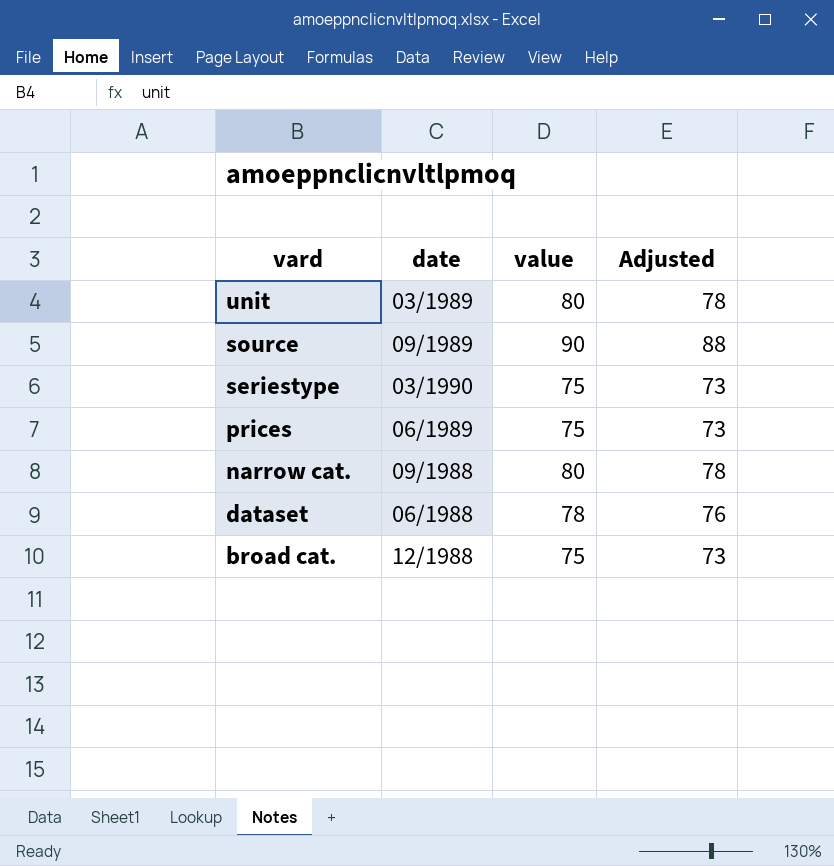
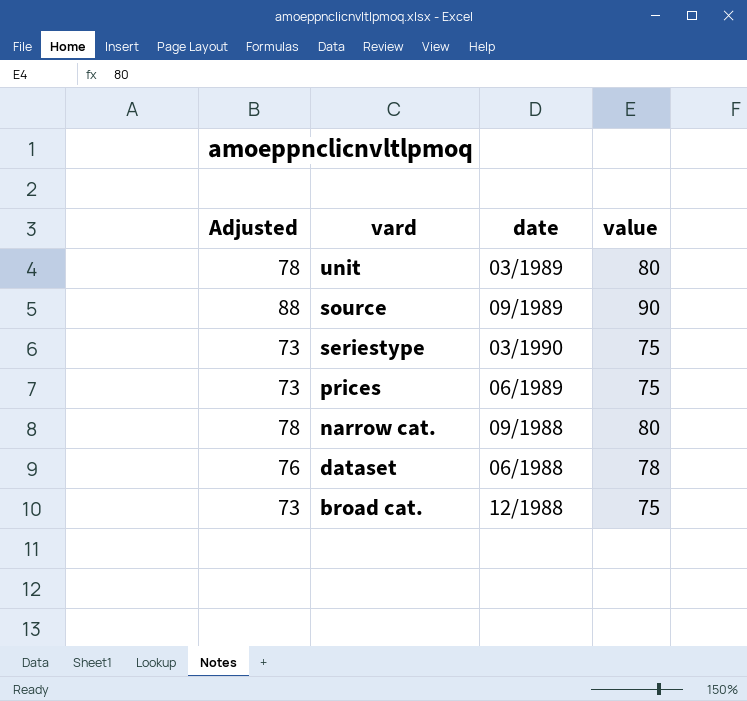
column Adjusted | position: 4 -> 1

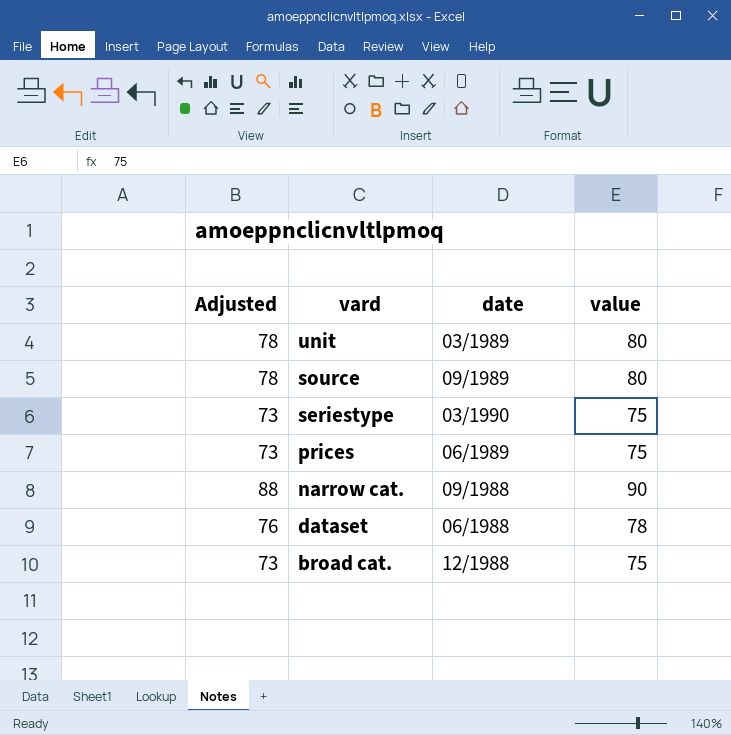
source | Adjusted: 88 -> 78
source | value: 90 -> 80
narrow cat. | Adjusted: 78 -> 88
narrow cat. | value: 80 -> 90

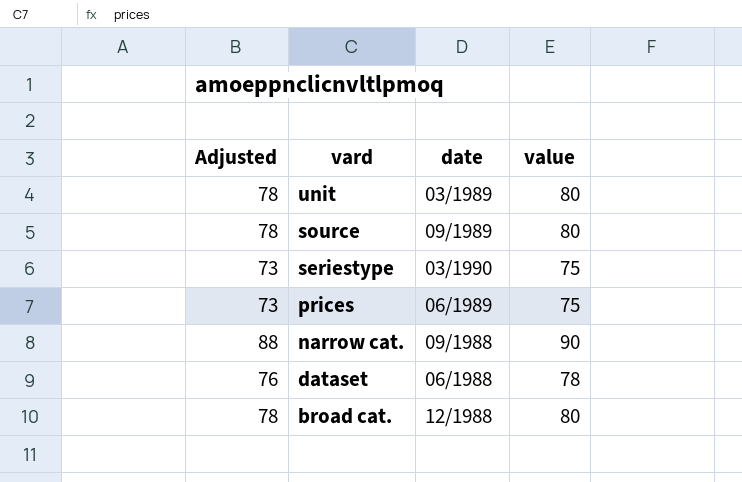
broad cat. | Adjusted: 73 -> 78
broad cat. | value: 75 -> 80

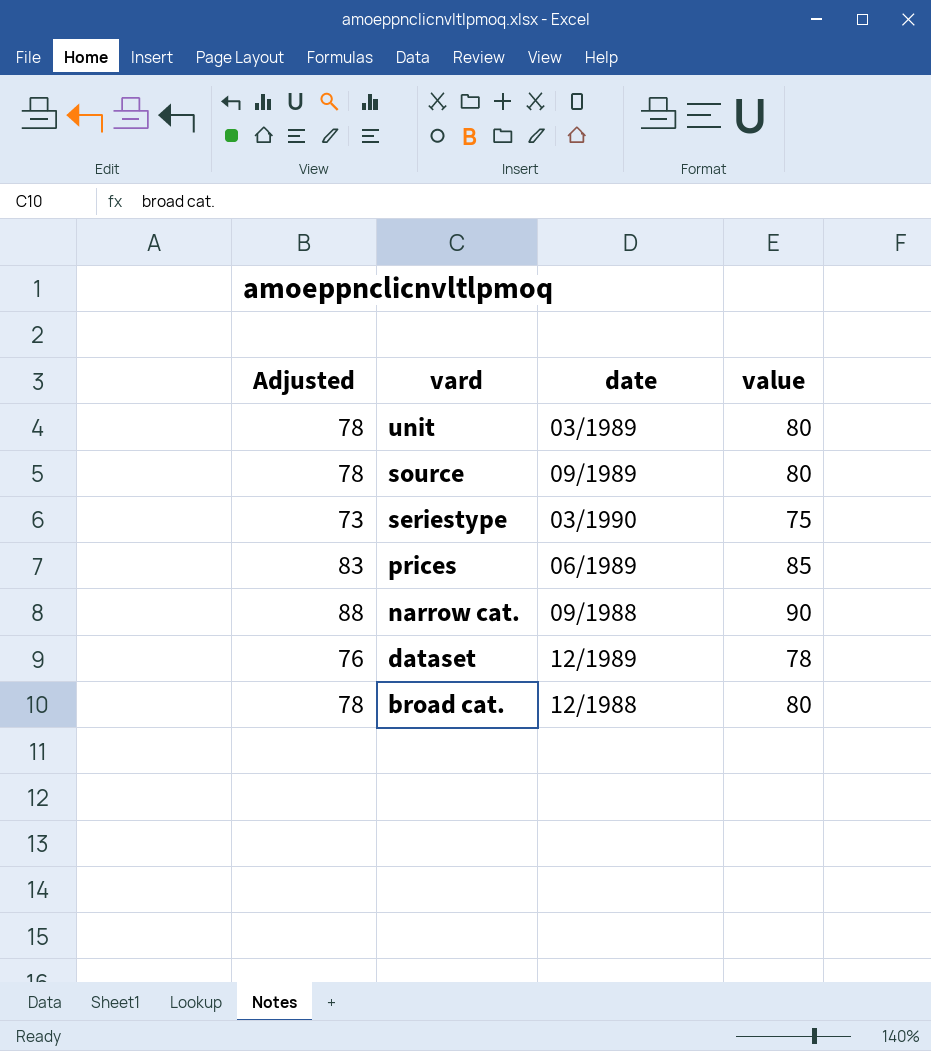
prices | Adjusted: 73 -> 83
prices | value: 75 -> 85
dataset | date: 06/1988 -> 12/1989

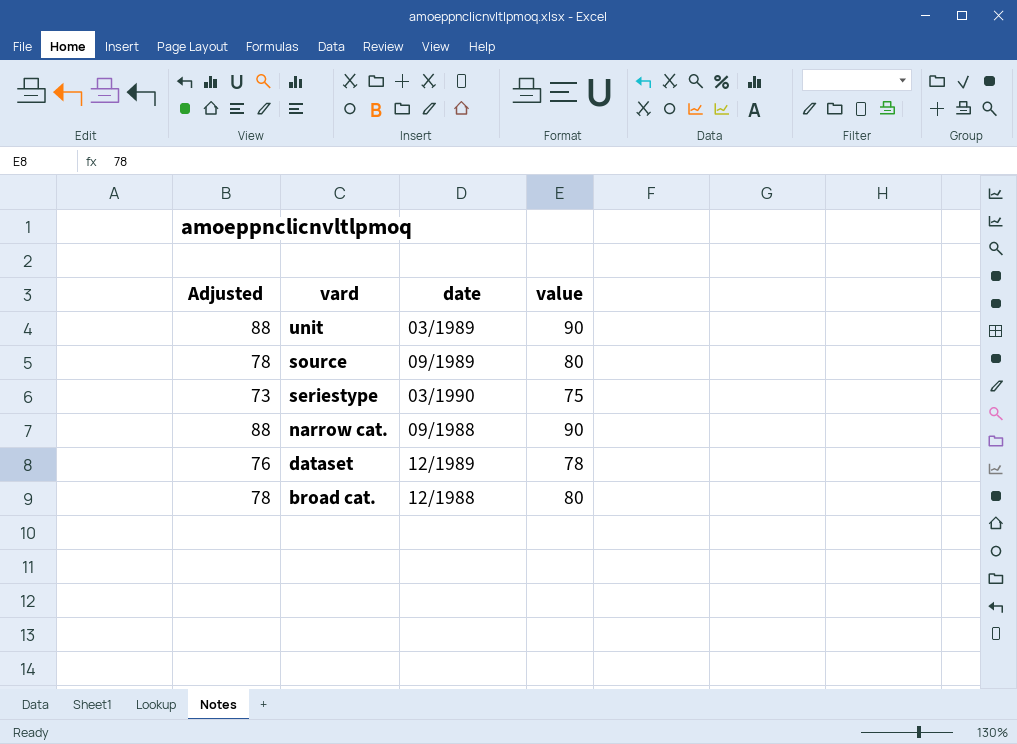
row prices: 83 | 06/1989 | 85 -> none
unit | Adjusted: 78 -> 88
unit | value: 80 -> 90

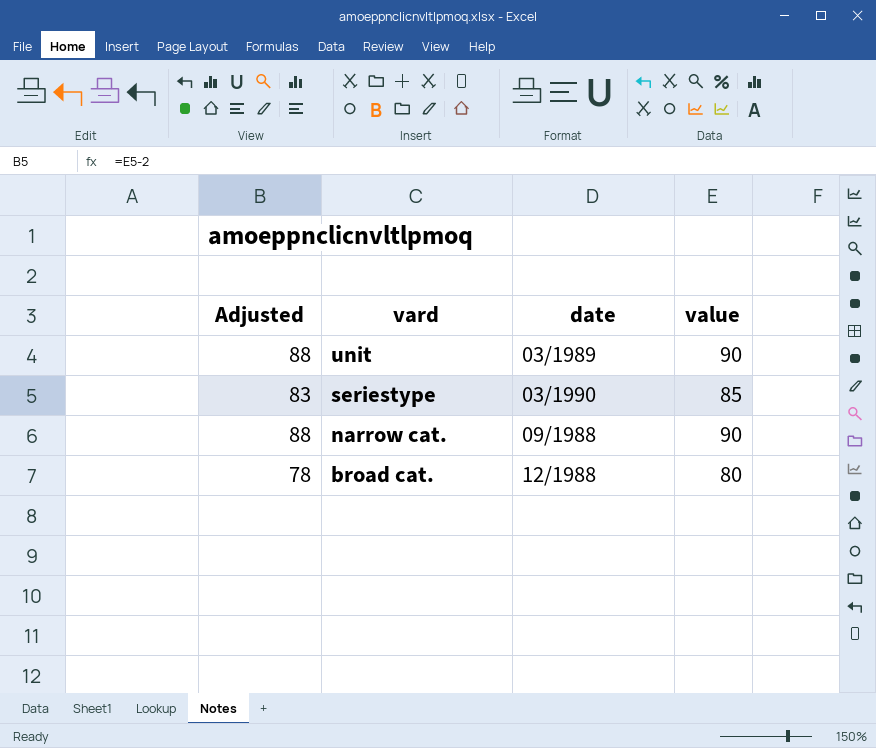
row source: 78 | 09/1989 | 80 -> none
row dataset: 76 | 12/1989 | 78 -> none
seriestype | Adjusted: 73 -> 83
seriestype | value: 75 -> 85

